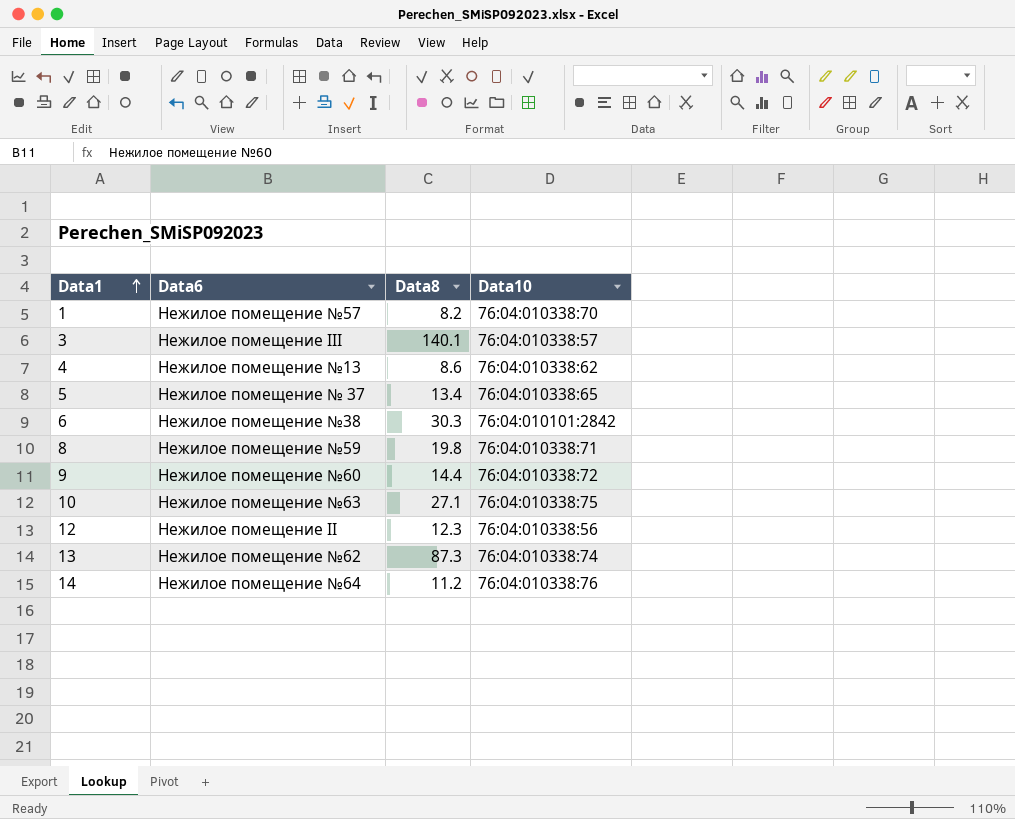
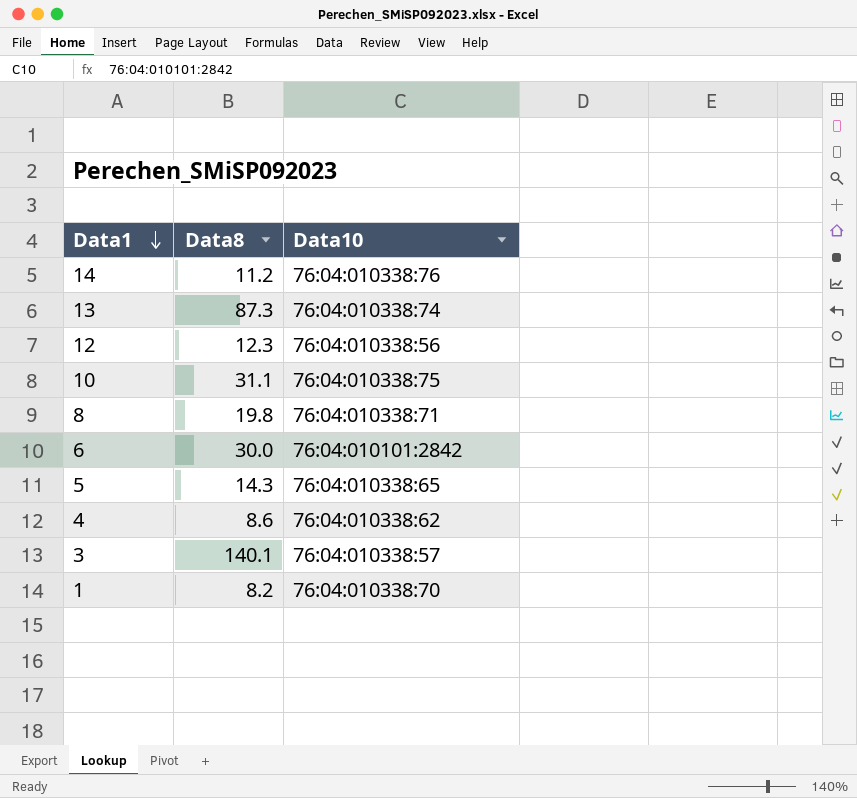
row order: Data1 ascending -> Data1 descending
column Data6 | position: 2 -> none
row 9: Нежилое помещение №60 | 14.4 | 76:04:010338:72 -> none
10 | Data8: 27.1 -> 31.1
6 | Data8: 30.3 -> 30.0
5 | Data8: 13.4 -> 14.3

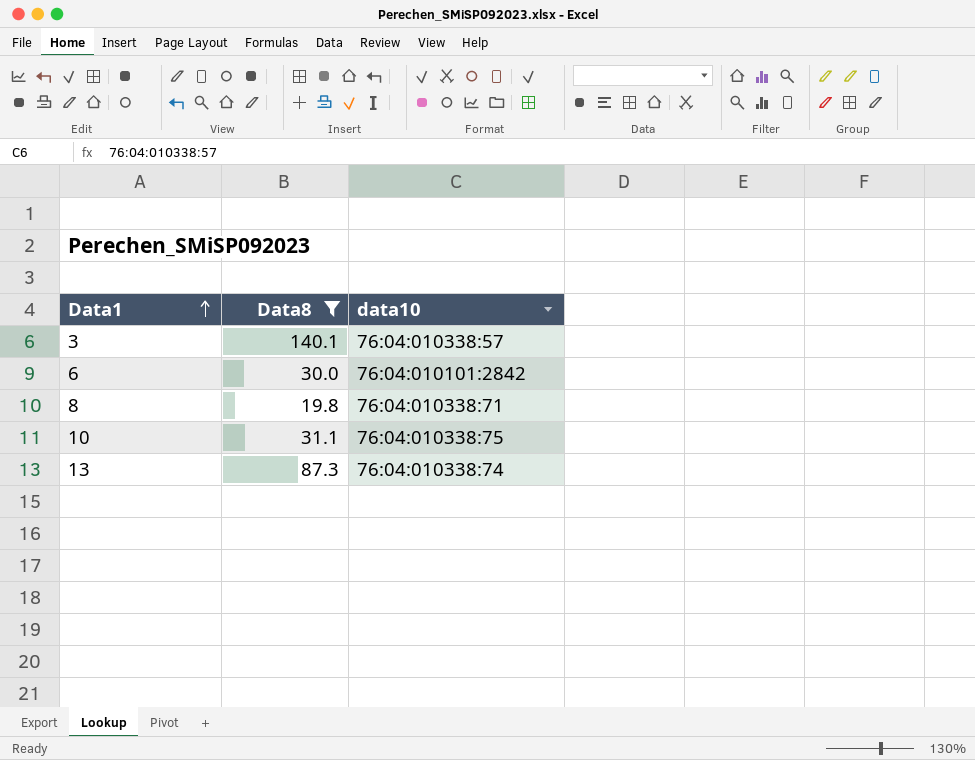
filter: none -> Data8 >= 19.8
row order: Data1 descending -> Data1 ascending
column name: Data10 -> data10

